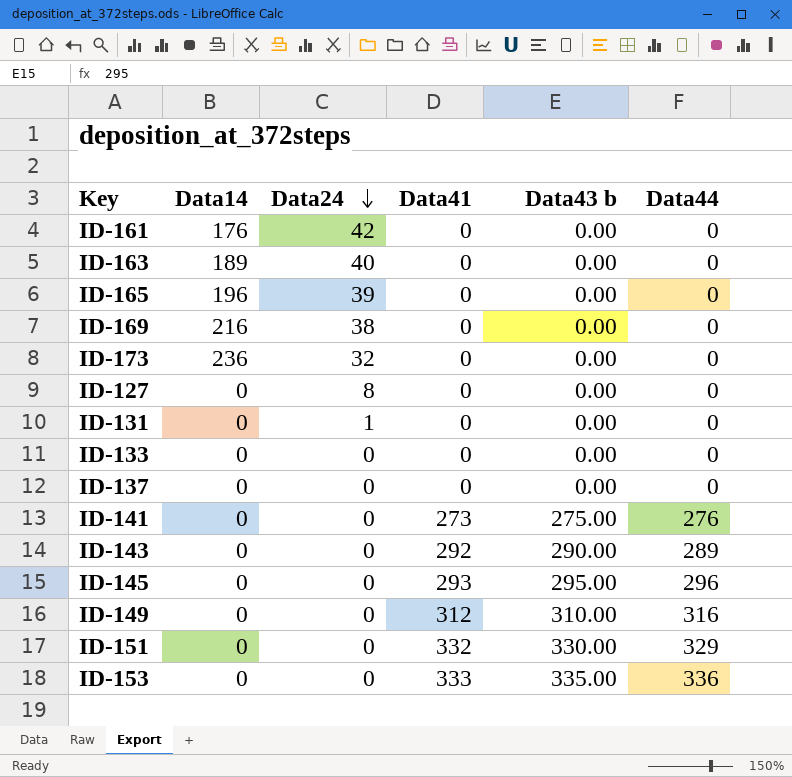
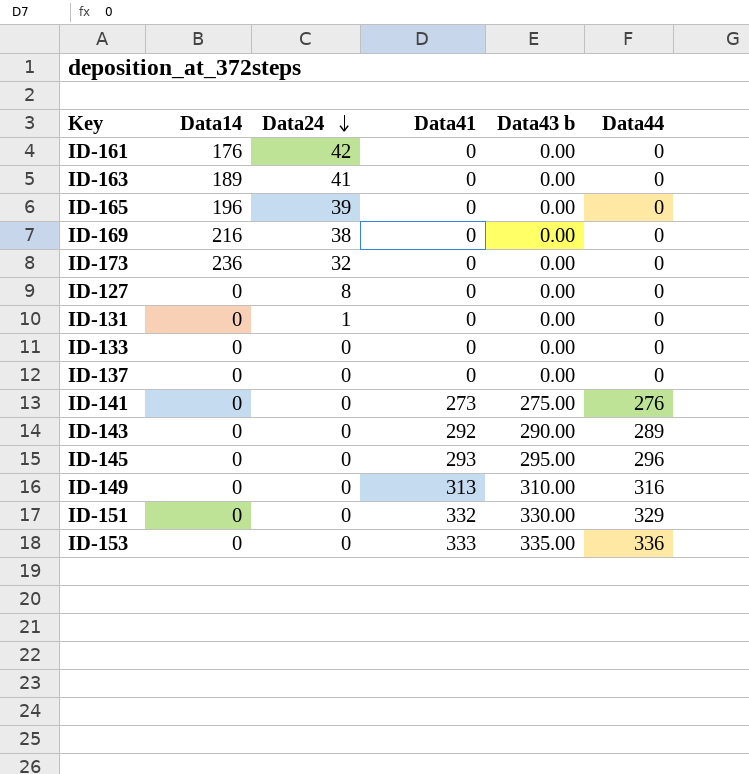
ID-163 | Data24: 40 -> 41
ID-149 | Data41: 312 -> 313

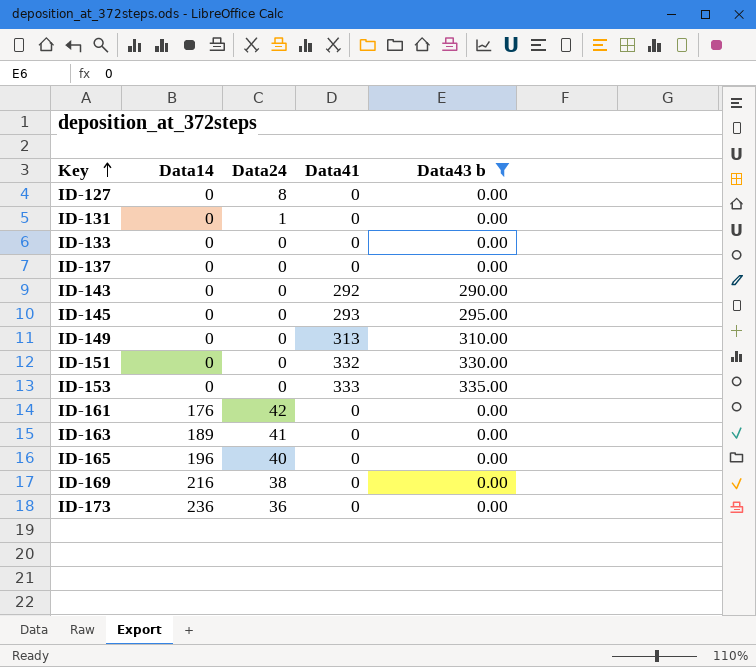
filter: none -> Data43 b != 275.00
row order: Data24 descending -> Key ascending
column Data44 | position: 6 -> none
ID-165 | Data24: 39 -> 40
ID-173 | Data24: 32 -> 36

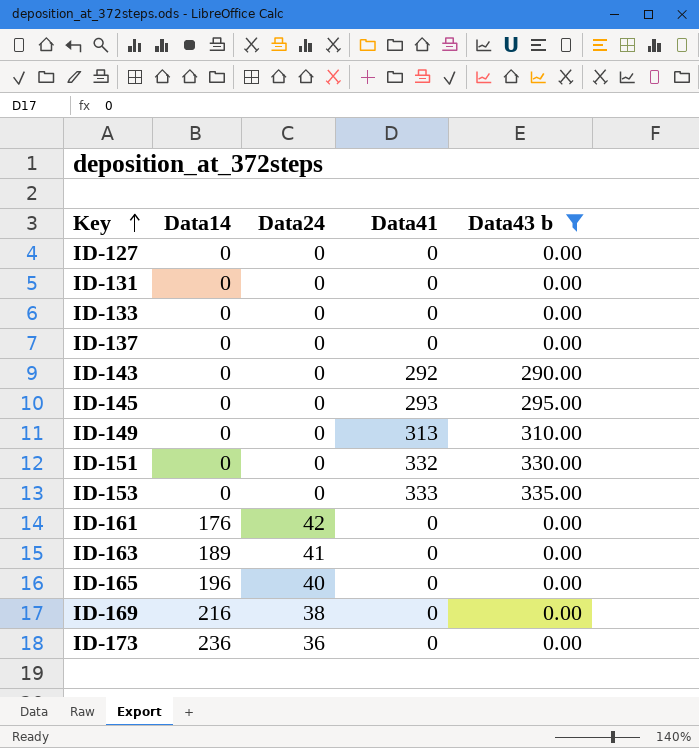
ID-127 | Data24: 8 -> 0
ID-131 | Data24: 1 -> 0

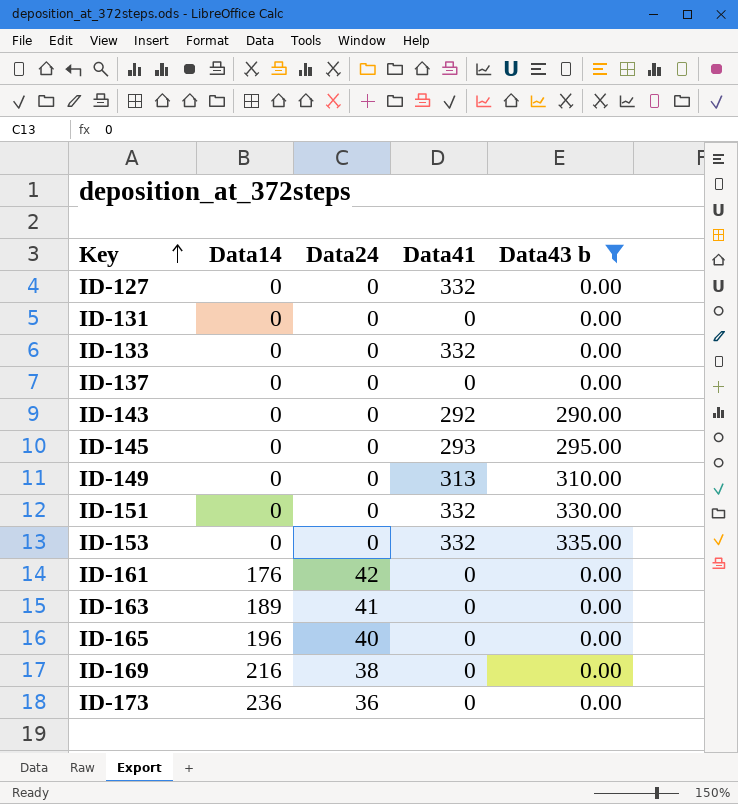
ID-127 | Data41: 0 -> 332
ID-133 | Data41: 0 -> 332
ID-153 | Data41: 333 -> 332

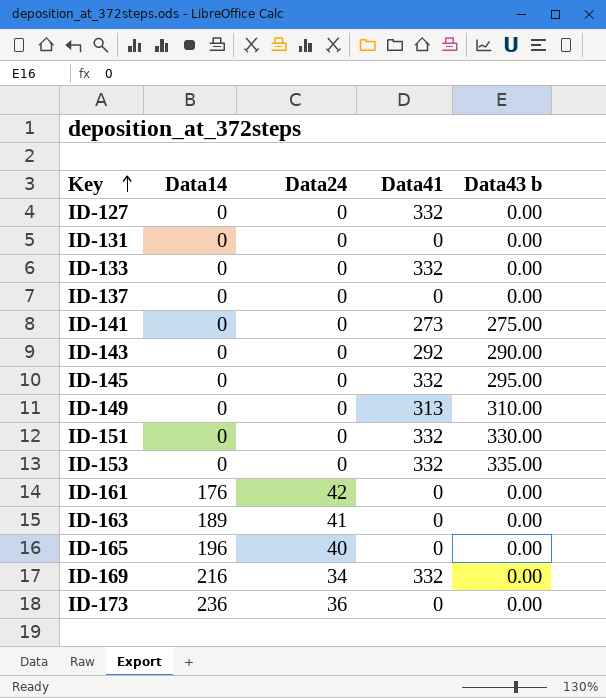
filter: Data43 b != 275.00 -> none
ID-145 | Data41: 293 -> 332
ID-169 | Data24: 38 -> 34
ID-169 | Data41: 0 -> 332

